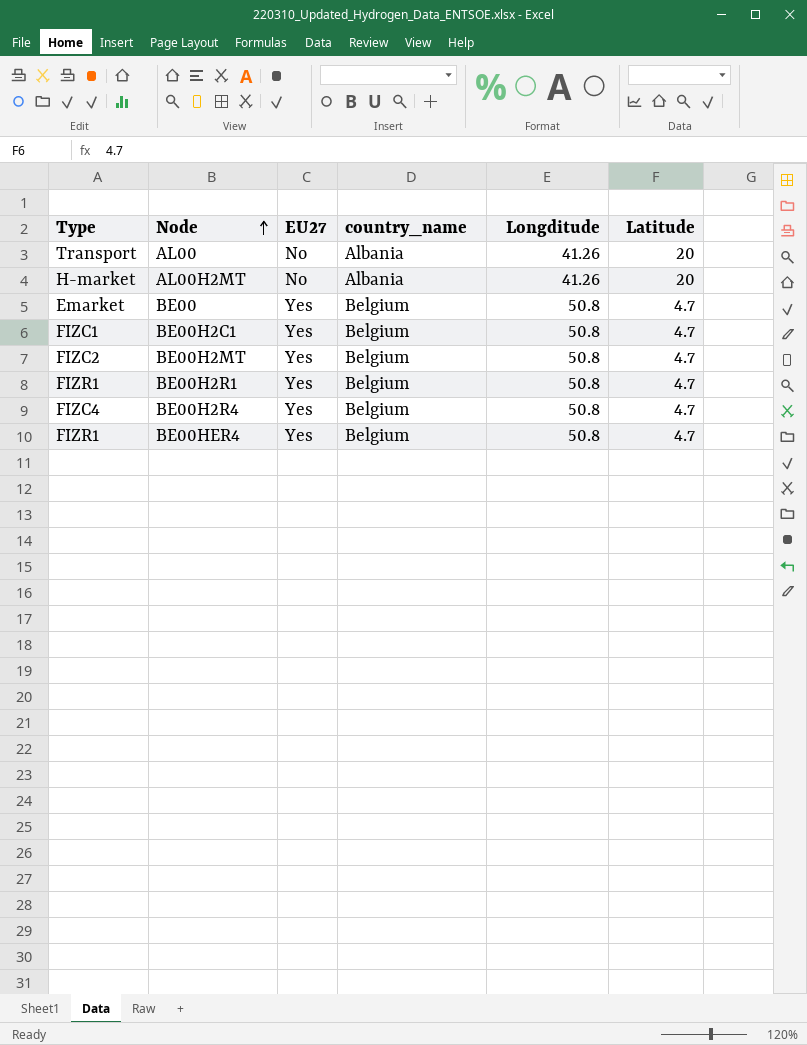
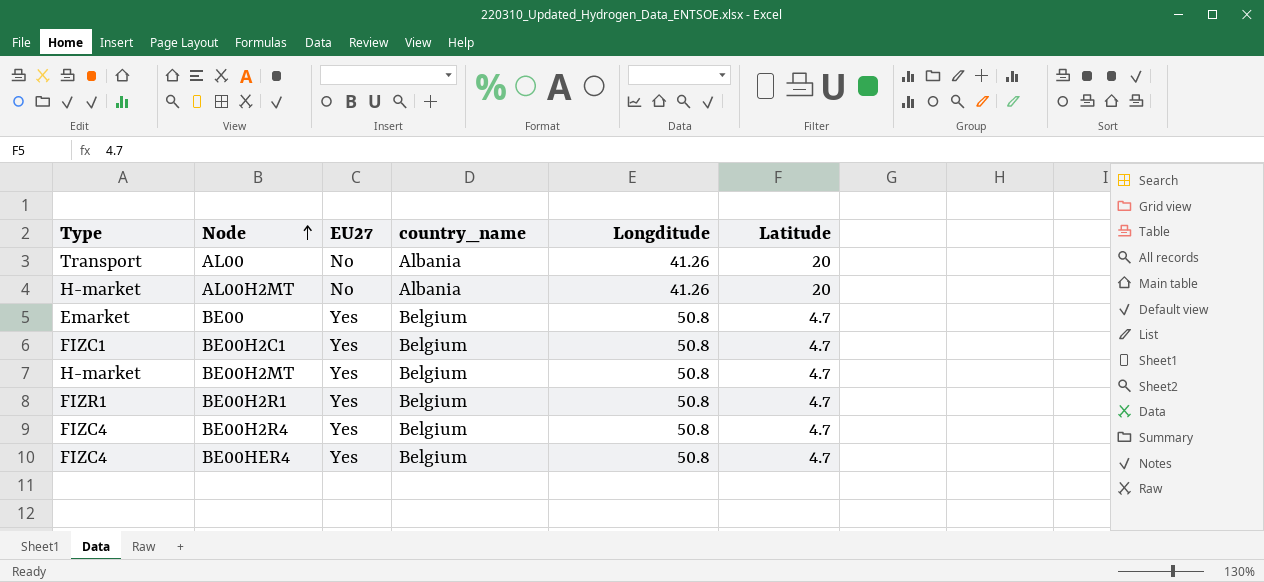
BE00H2MT | Type: FIZC2 -> H-market
BE00HER4 | Type: FIZR1 -> FIZC4

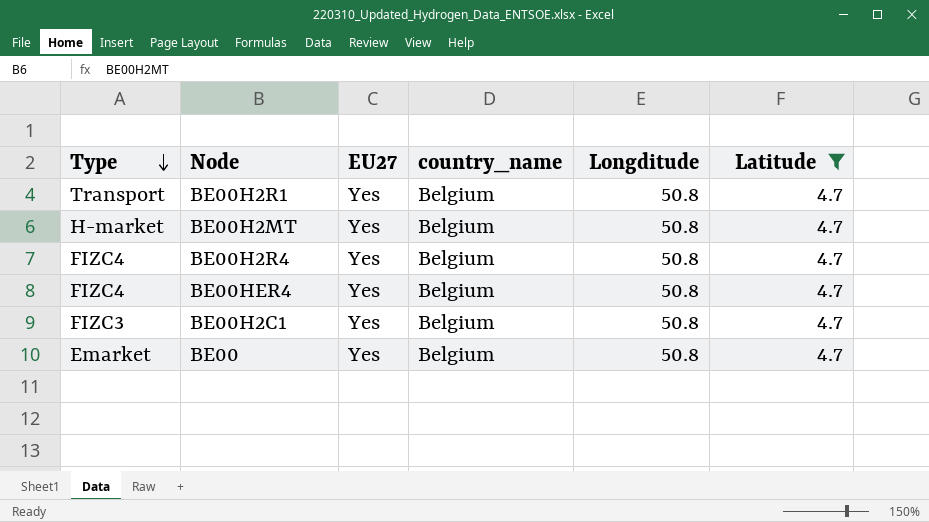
filter: none -> Latitude = 4.7
row order: Node ascending -> Type descending
BE00H2R1 | Type: FIZR1 -> Transport
BE00H2C1 | Type: FIZC1 -> FIZC3

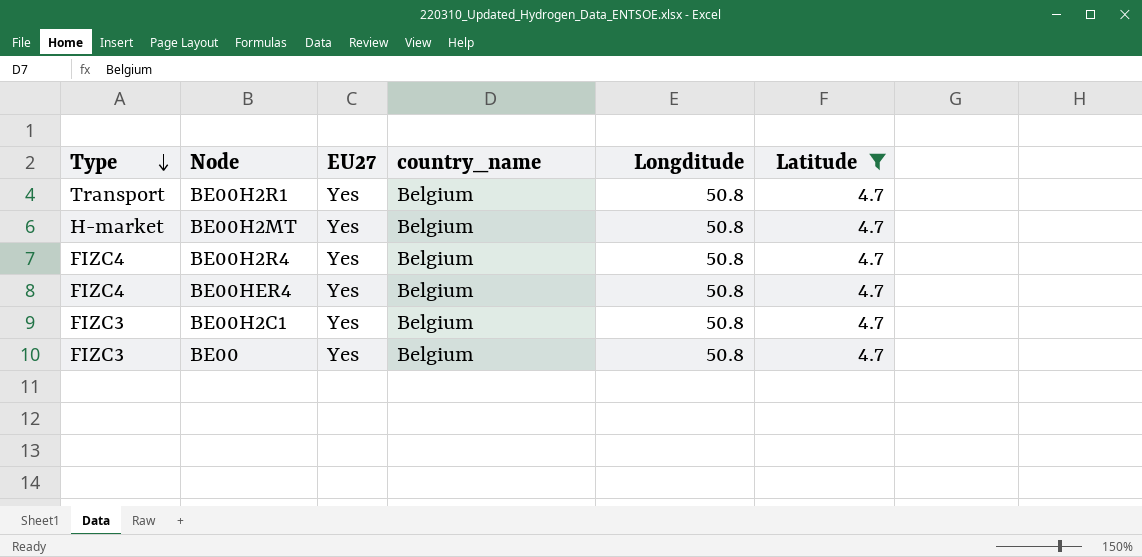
BE00 | Type: Emarket -> FIZC3

